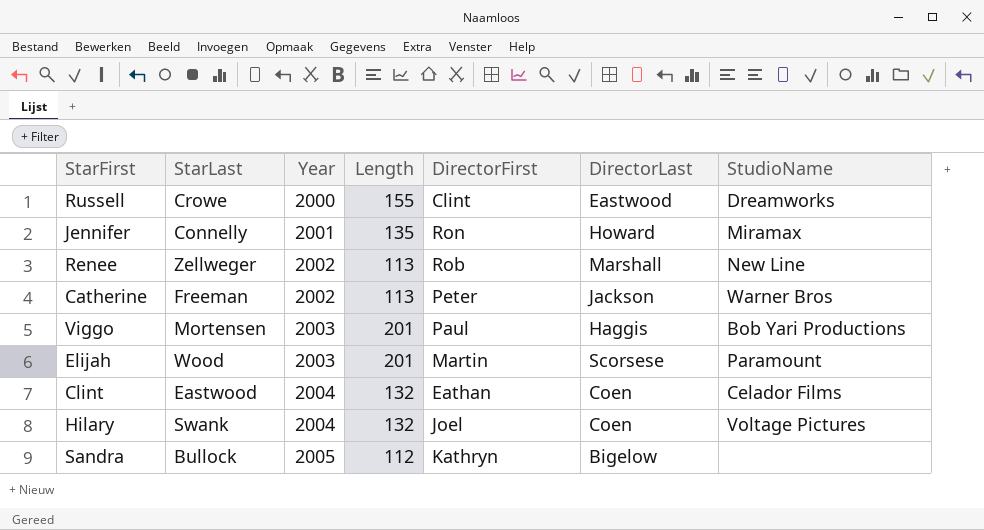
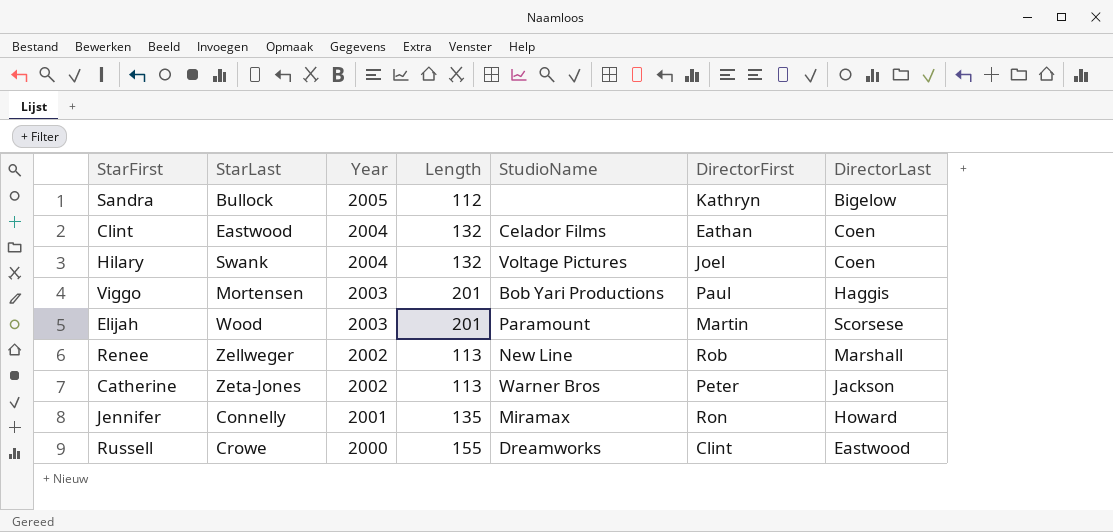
row order: Year ascending -> Year descending
column StudioName | position: 7 -> 5
Catherine | StarLast: Freeman -> Zeta-Jones

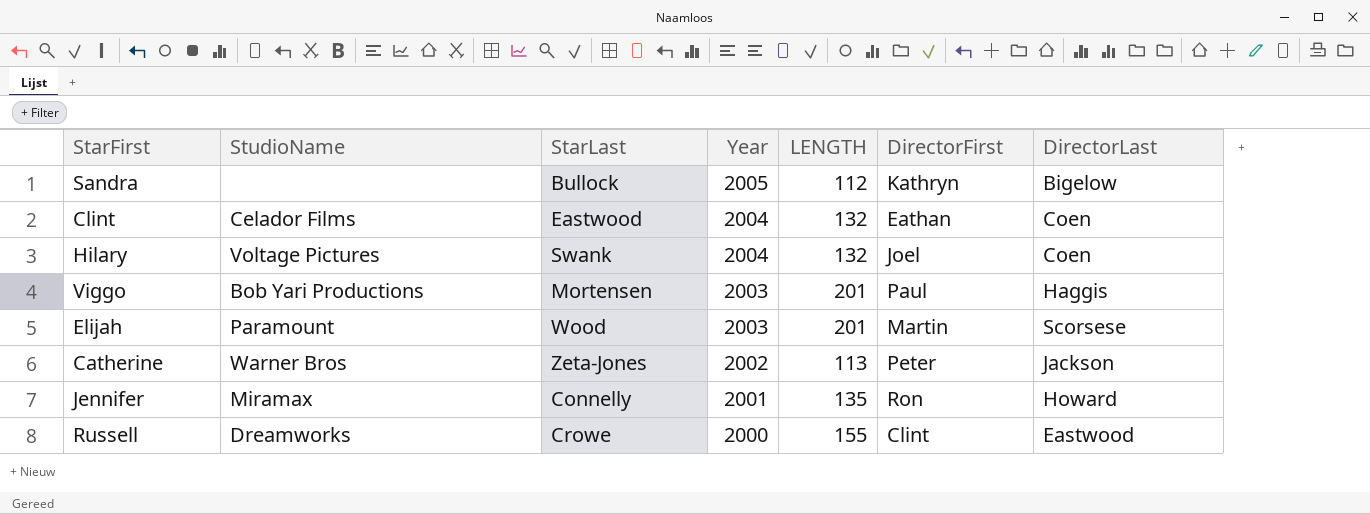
column StudioName | position: 5 -> 2
column name: Length -> LENGTH
row Renee: Zellweger | 2002 | 113 | New Line | Rob | Marshall -> none

